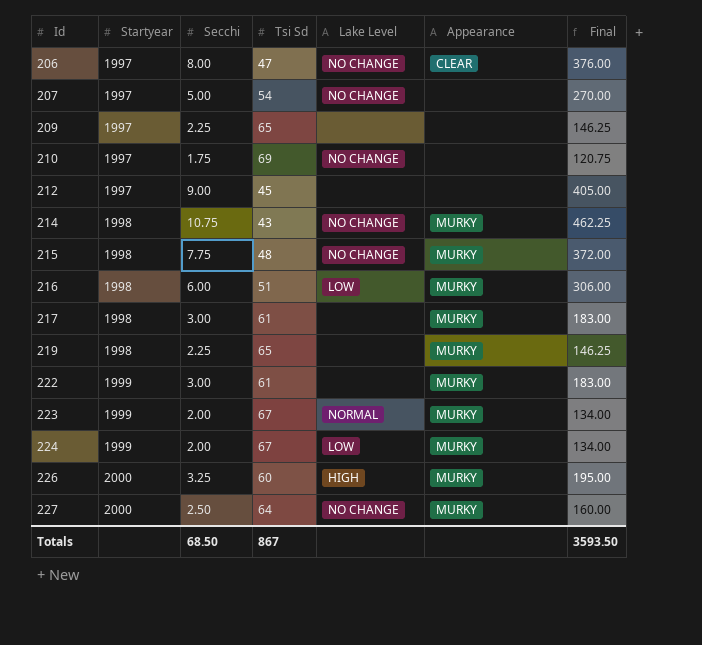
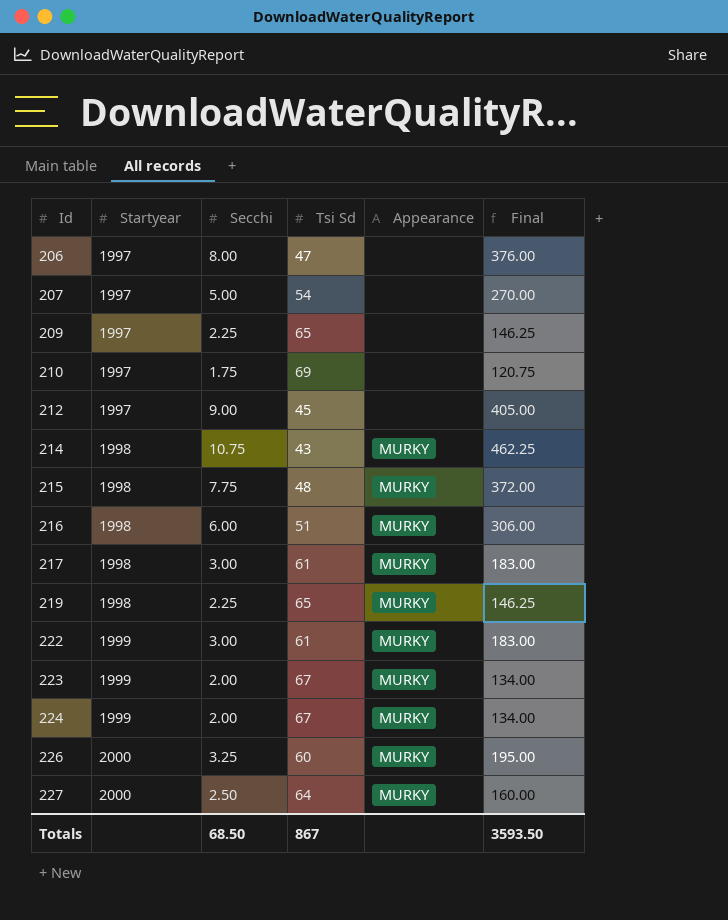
column Lake Level | position: 5 -> none
206 | Appearance: CLEAR -> none

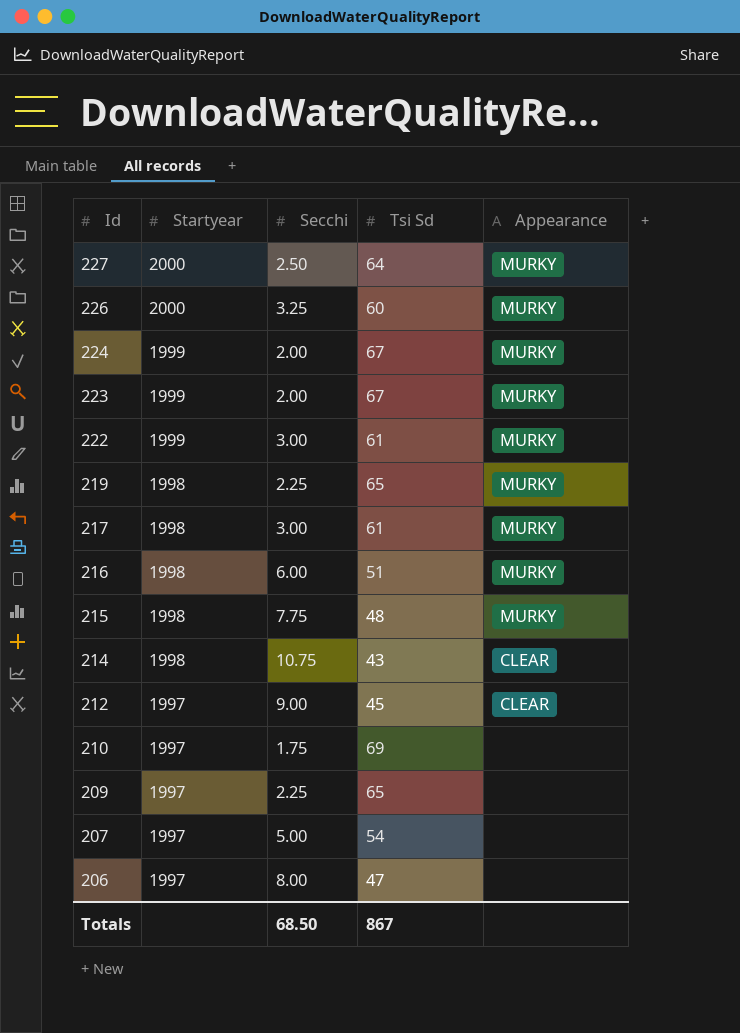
row order: Id ascending -> Id descending
column Final | formula: [Secchi] * [Tsi Sd] -> none
214 | Appearance: MURKY -> CLEAR
212 | Appearance: none -> CLEAR

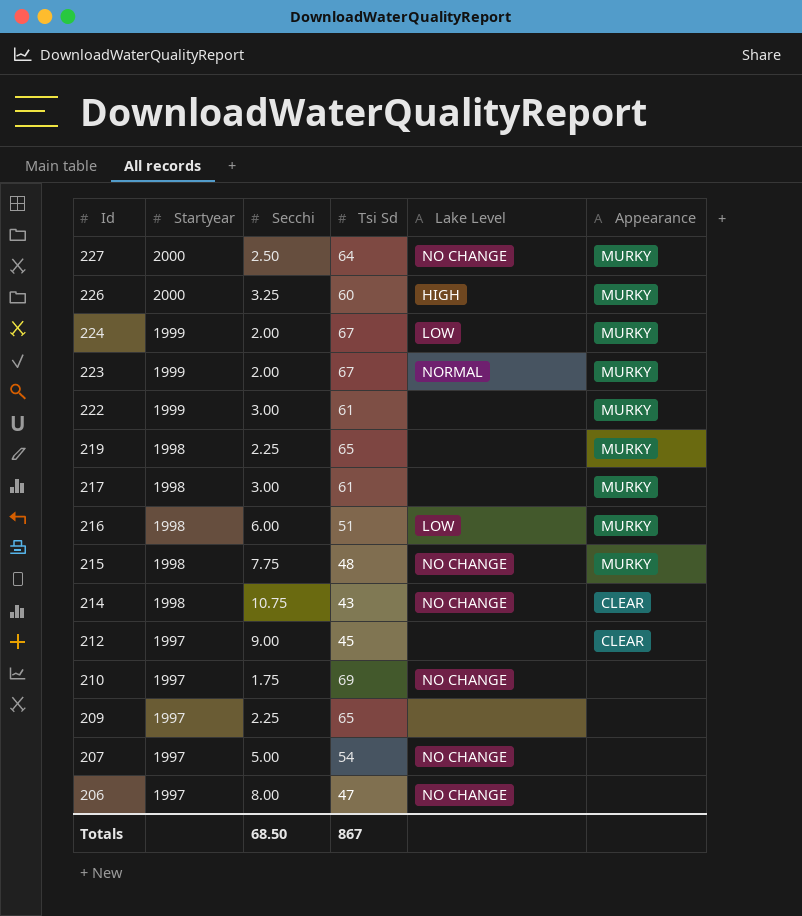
column Lake Level | position: none -> 5

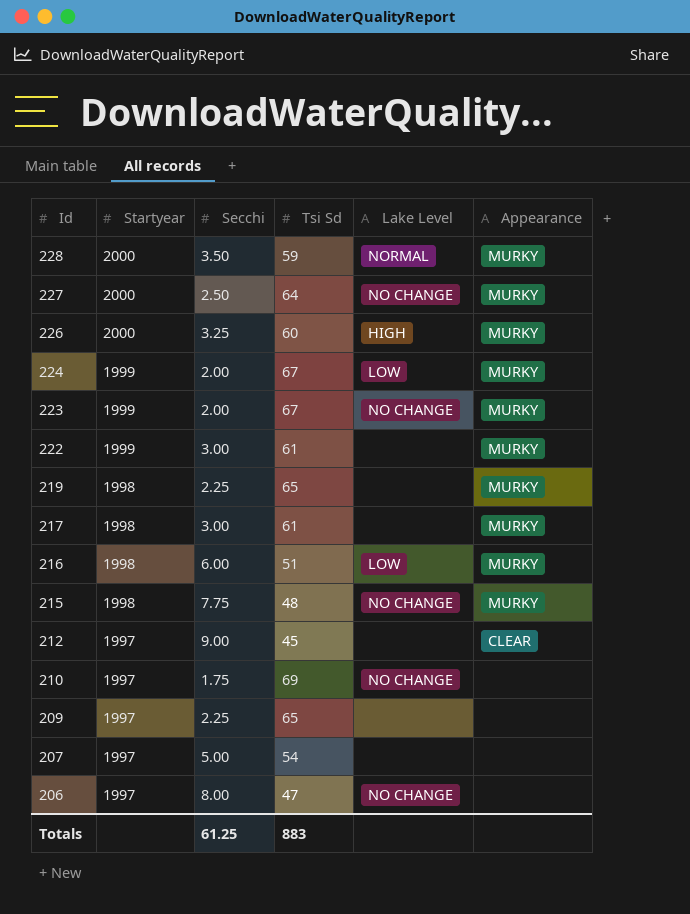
row 214: 1998 | 10.75 | 43 | NO CHANGE | CLEAR -> none
row 228: none -> 2000 | 3.50 | 59 | NORMAL | MURKY
223 | Lake Level: NORMAL -> NO CHANGE
207 | Lake Level: NO CHANGE -> none
Totals | Secchi: 68.50 -> 61.25
Totals | Tsi Sd: 867 -> 883

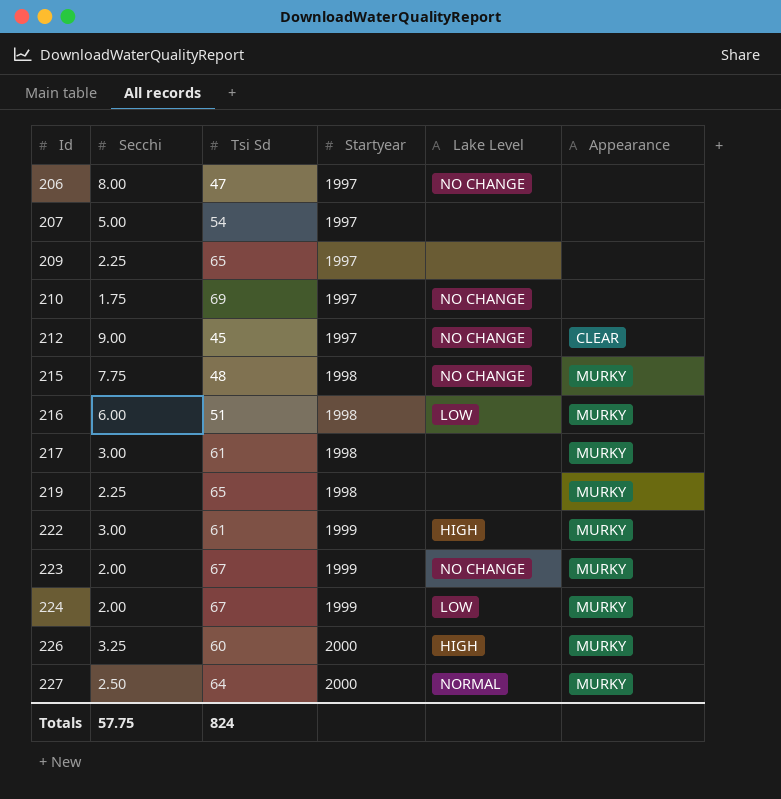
row order: Id descending -> Id ascending
column Startyear | position: 2 -> 4
row 228: 2000 | 3.50 | 59 | NORMAL | MURKY -> none
212 | Lake Level: none -> NO CHANGE
222 | Lake Level: none -> HIGH
227 | Lake Level: NO CHANGE -> NORMAL
Totals | Secchi: 61.25 -> 57.75
Totals | Tsi Sd: 883 -> 824

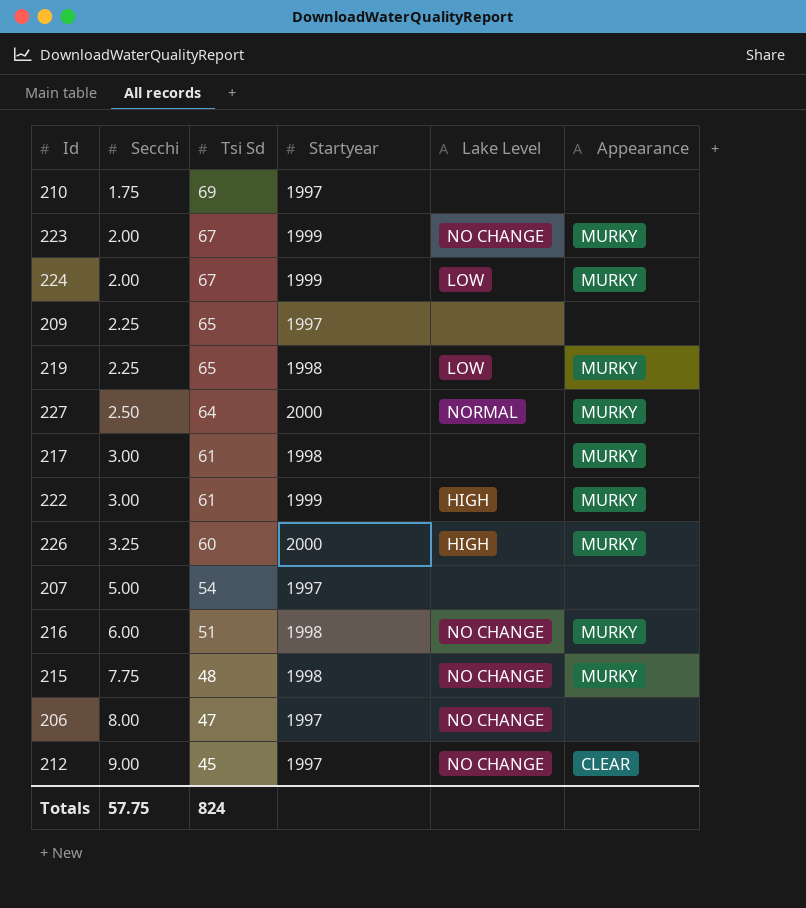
row order: Id ascending -> Secchi ascending
210 | Lake Level: NO CHANGE -> none
219 | Lake Level: none -> LOW
216 | Lake Level: LOW -> NO CHANGE

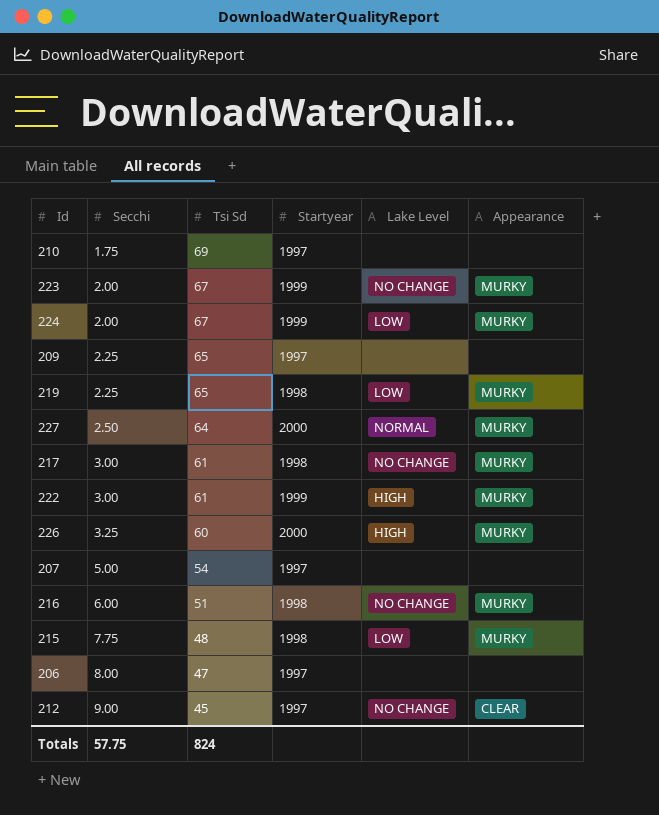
217 | Lake Level: none -> NO CHANGE
215 | Lake Level: NO CHANGE -> LOW
206 | Lake Level: NO CHANGE -> none

